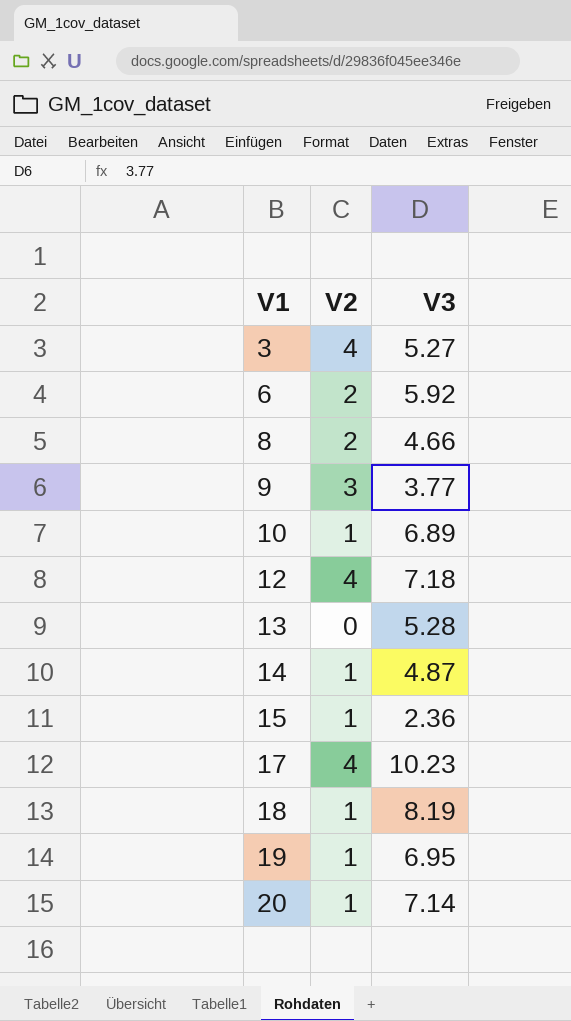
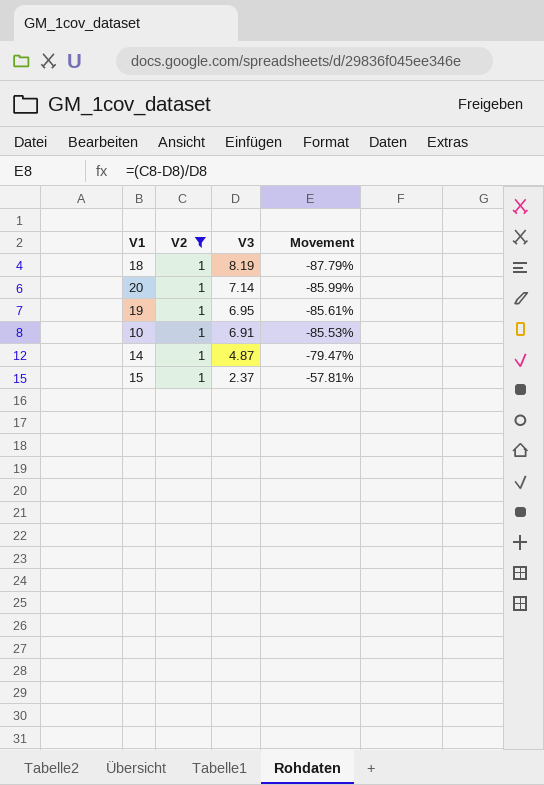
filter: none -> V2 = 1
row order: V1 ascending -> V3 descending
column Movement | formula: none -> ([V2] - [V3]) / [V3]
10 | V3: 6.89 -> 6.91
15 | V3: 2.36 -> 2.37

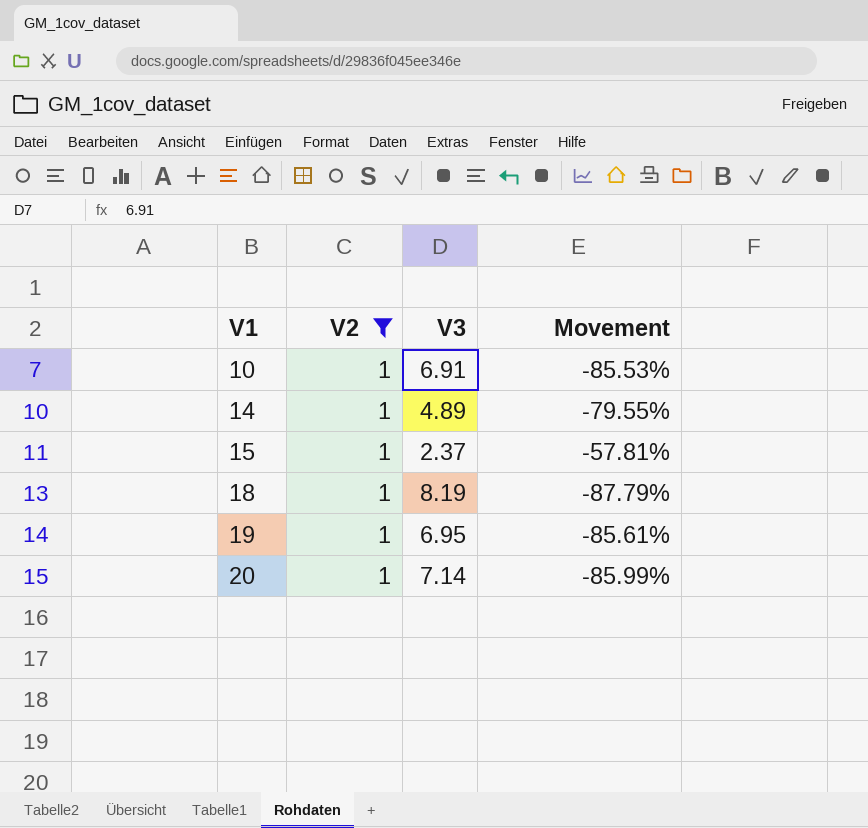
row order: V3 descending -> V1 ascending
14 | V3: 4.87 -> 4.89
14 | Movement: -79.47% -> -79.55%

